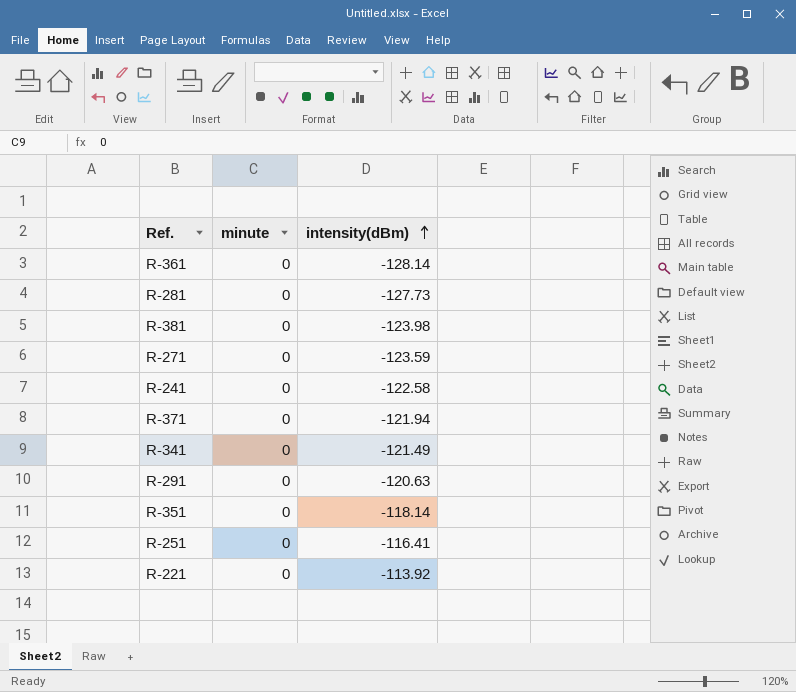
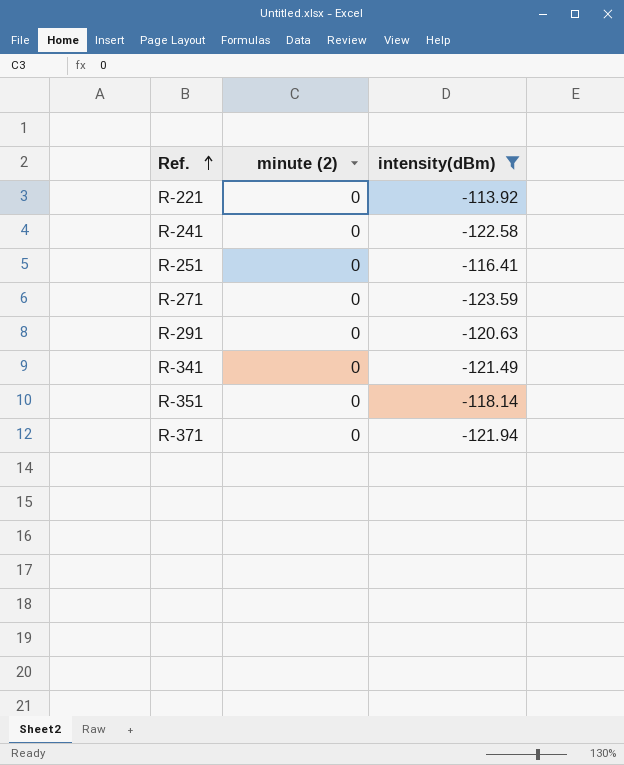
filter: none -> intensity(dBm) >= -123.59
row order: intensity(dBm) ascending -> Ref. ascending
column name: minute -> minute (2)

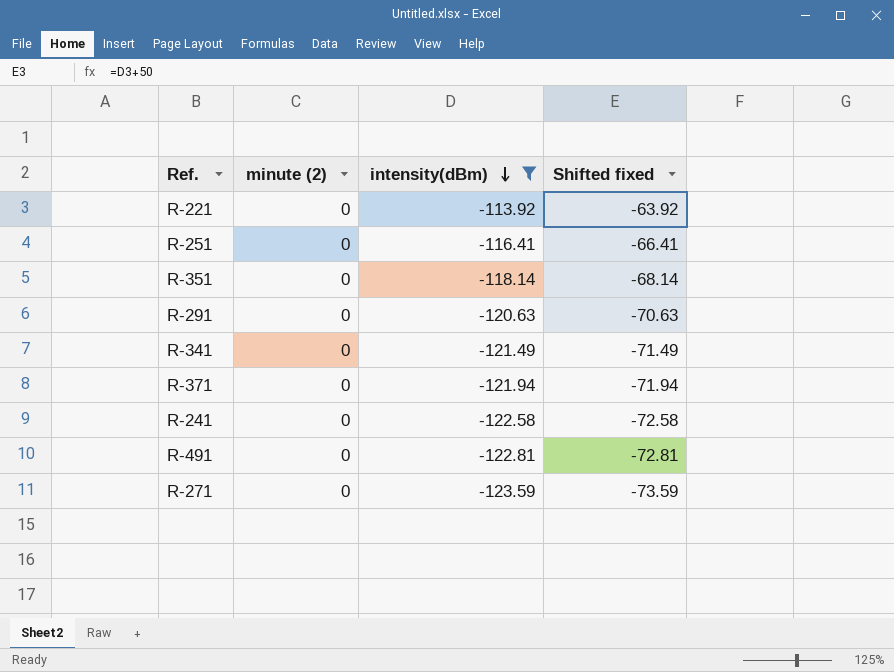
row order: Ref. ascending -> intensity(dBm) descending
column Shifted fixed | formula: none -> [intensity(dBm)] + 50
row R-491: none -> 0 | -122.81 | -72.81

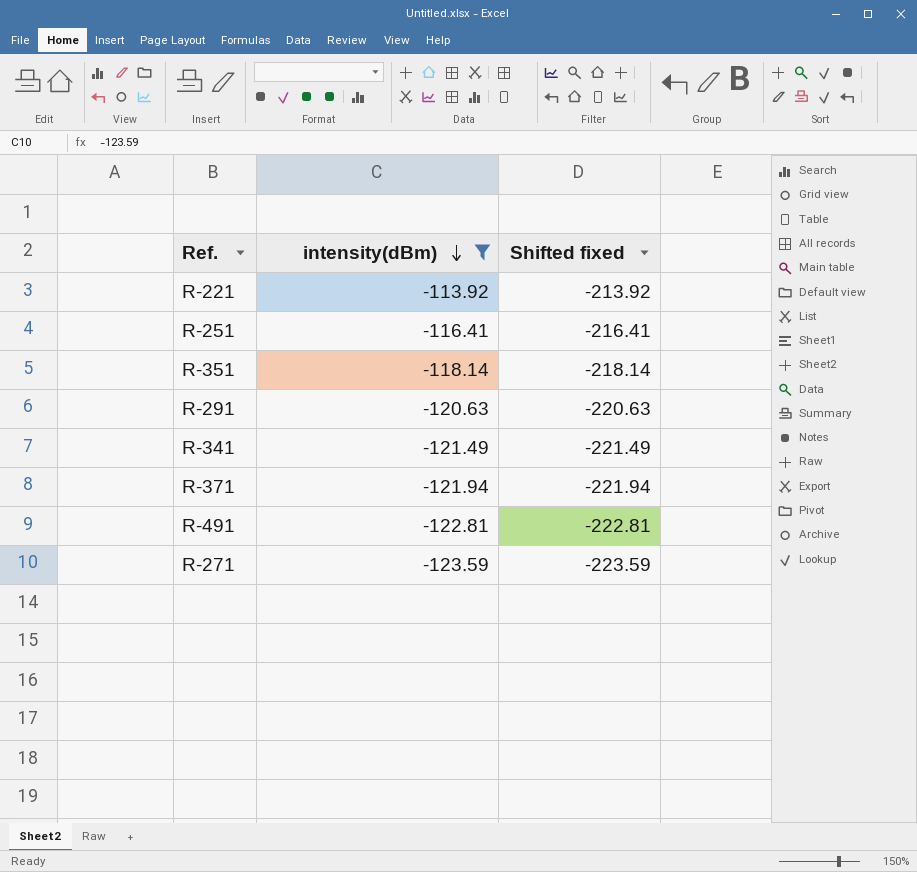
column minute (2) | position: 2 -> none
column Shifted fixed | formula: [intensity(dBm)] + 50 -> [intensity(dBm)] - 100
row R-241: 0 | -122.58 | -72.58 -> none

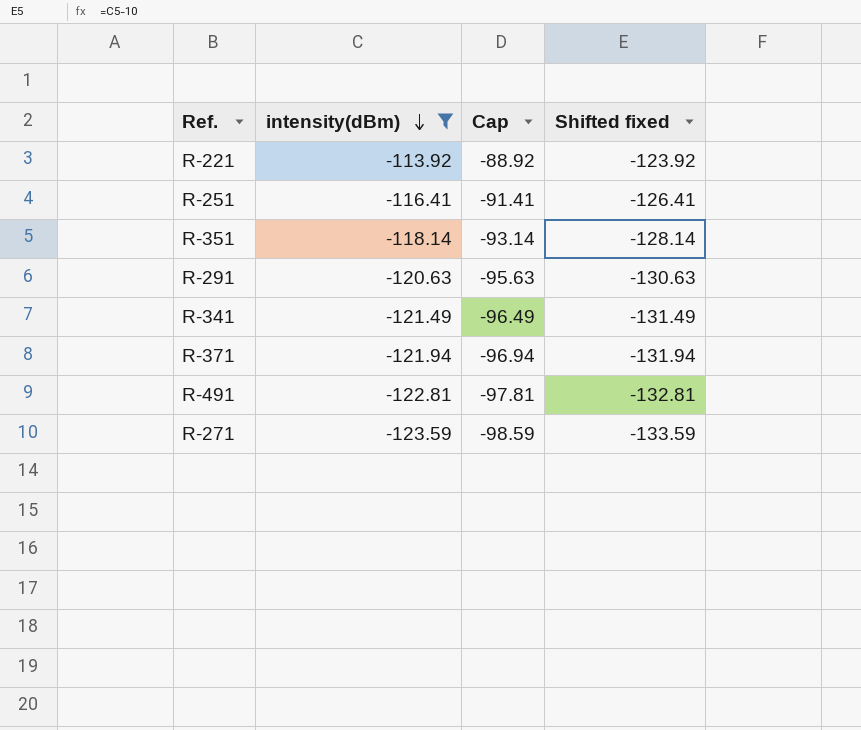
column Cap | formula: none -> [intensity(dBm)] + 25
column Shifted fixed | formula: [intensity(dBm)] - 100 -> [intensity(dBm)] - 10

